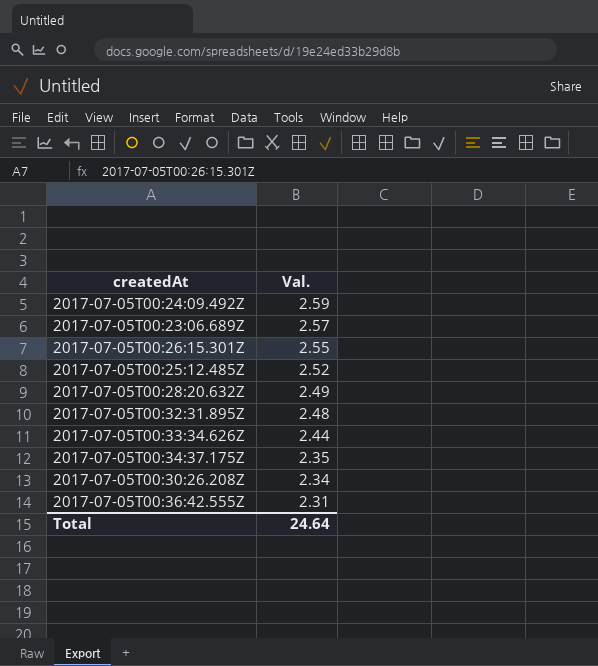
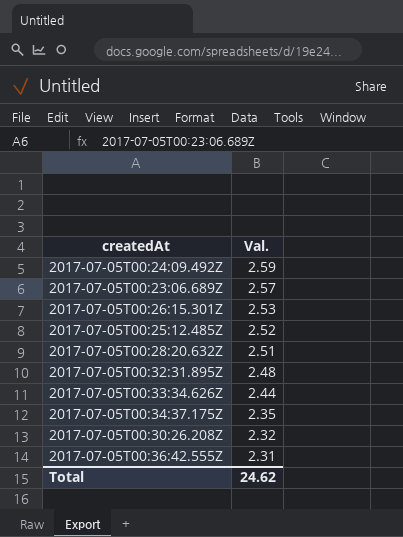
2017-07-05T00:26:15.301Z | Val.: 2.55 -> 2.53
2017-07-05T00:28:20.632Z | Val.: 2.49 -> 2.51
2017-07-05T00:30:26.208Z | Val.: 2.34 -> 2.32
Total | Val.: 24.64 -> 24.62

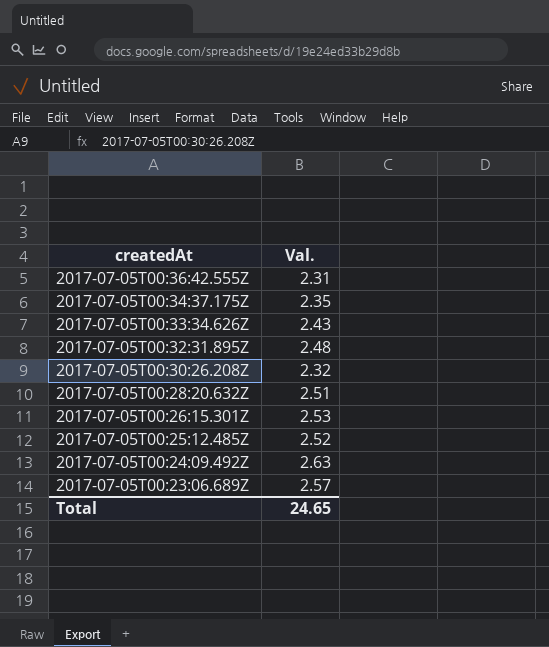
row order: Val. descending -> createdAt descending
2017-07-05T00:33:34.626Z | Val.: 2.44 -> 2.43
2017-07-05T00:24:09.492Z | Val.: 2.59 -> 2.63
Total | Val.: 24.62 -> 24.65

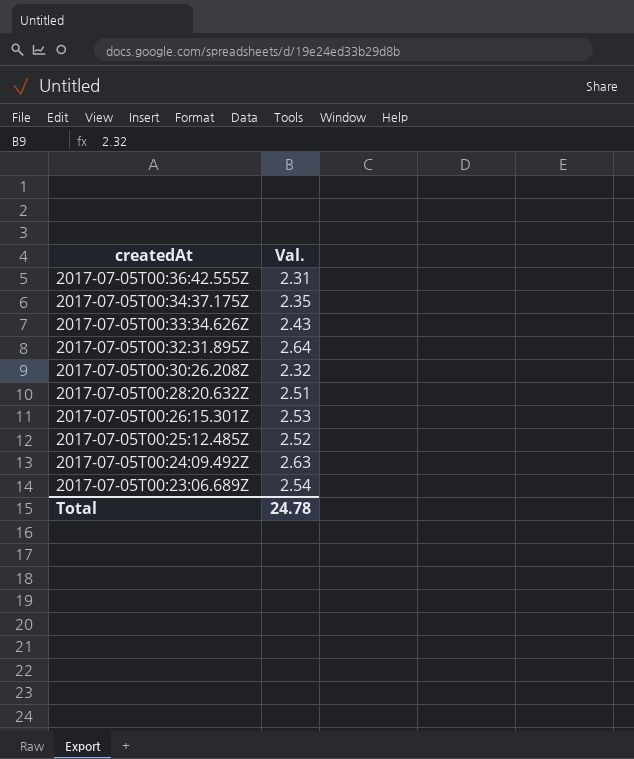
2017-07-05T00:32:31.895Z | Val.: 2.48 -> 2.64
2017-07-05T00:23:06.689Z | Val.: 2.57 -> 2.54
Total | Val.: 24.65 -> 24.78

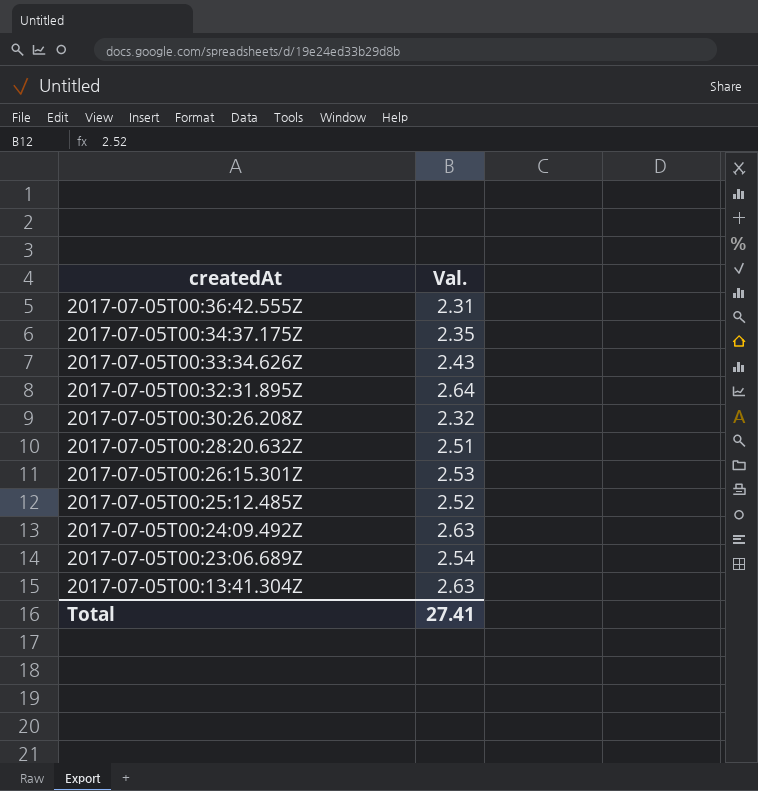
row 2017-07-05T00:13:41.304Z: none -> 2.63
Total | Val.: 24.78 -> 27.41

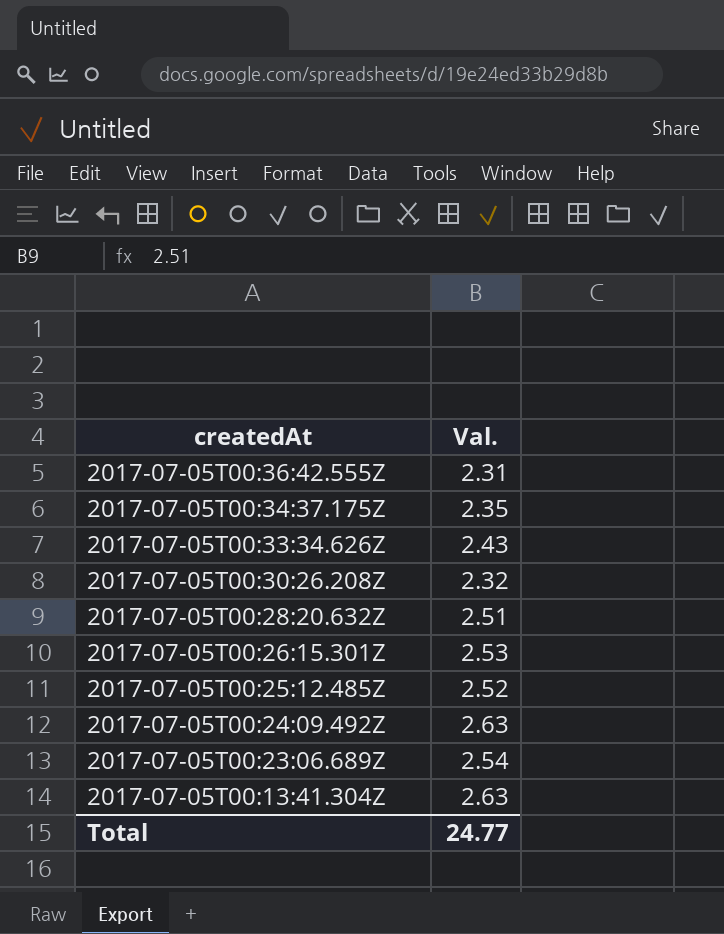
row 2017-07-05T00:32:31.895Z: 2.64 -> none
Total | Val.: 27.41 -> 24.77

